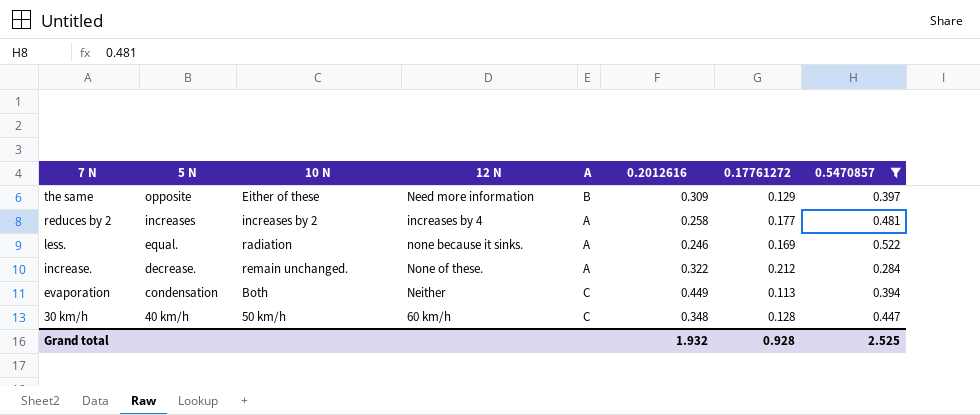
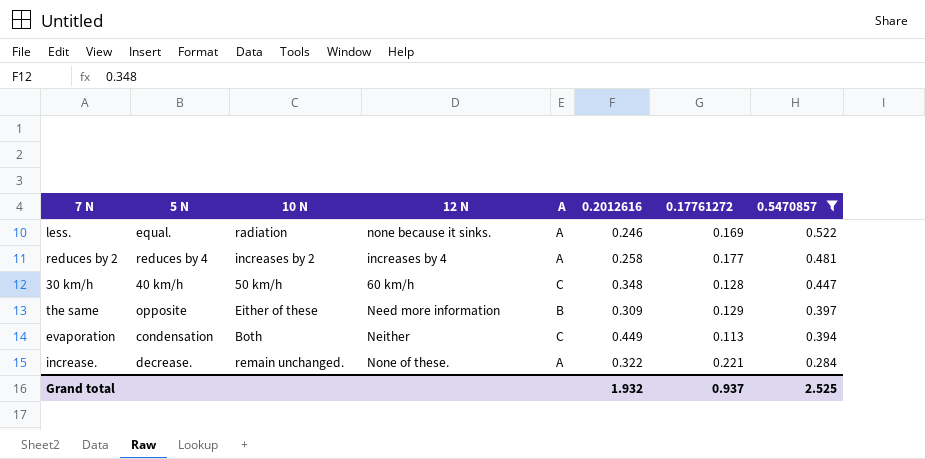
row order: 7 N descending -> 0.5470857 descending
reduces by 2 | 5 N: increases -> reduces by 4
increase. | 0.17761272: 0.212 -> 0.221
Grand total | 0.17761272: 0.928 -> 0.937

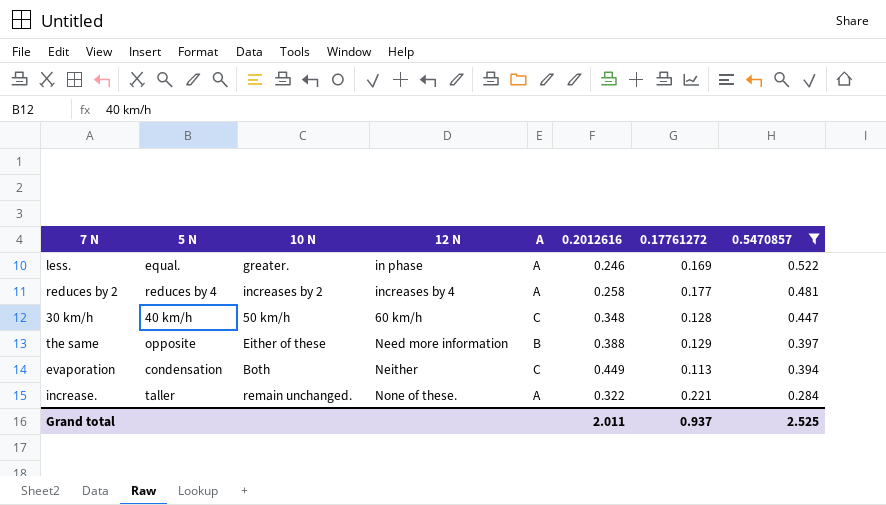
less. | 10 N: radiation -> greater.
less. | 12 N: none because it sinks. -> in phase
the same | 0.2012616: 0.309 -> 0.388
increase. | 5 N: decrease. -> taller
Grand total | 0.2012616: 1.932 -> 2.011

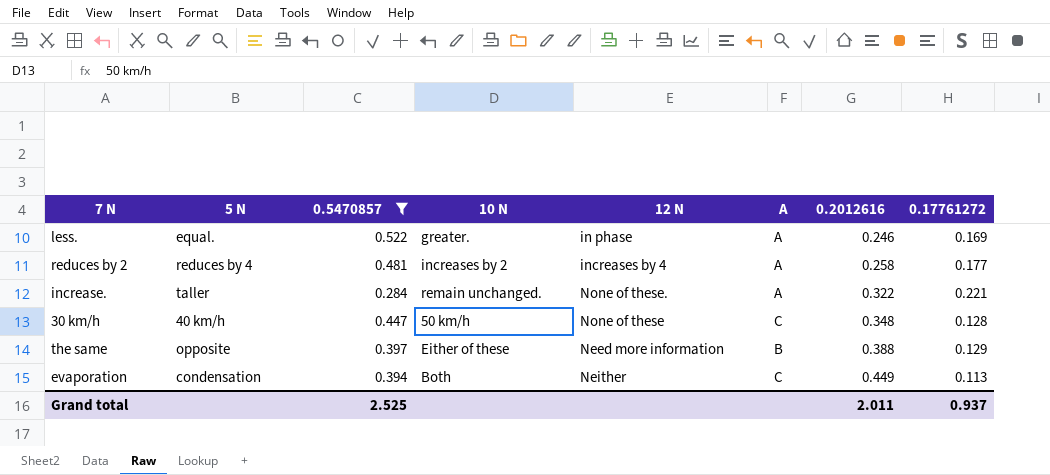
row order: 0.5470857 descending -> 0.2012616 ascending
column 0.5470857 | position: 8 -> 3
30 km/h | 12 N: 60 km/h -> None of these

